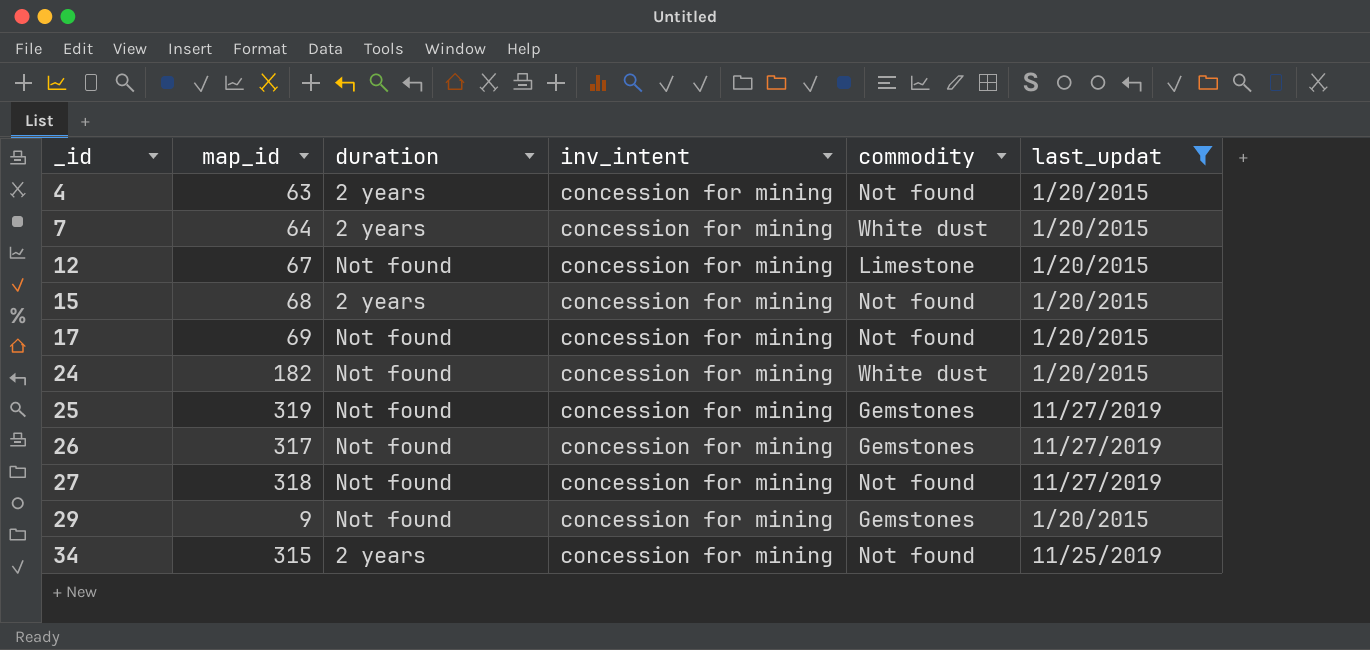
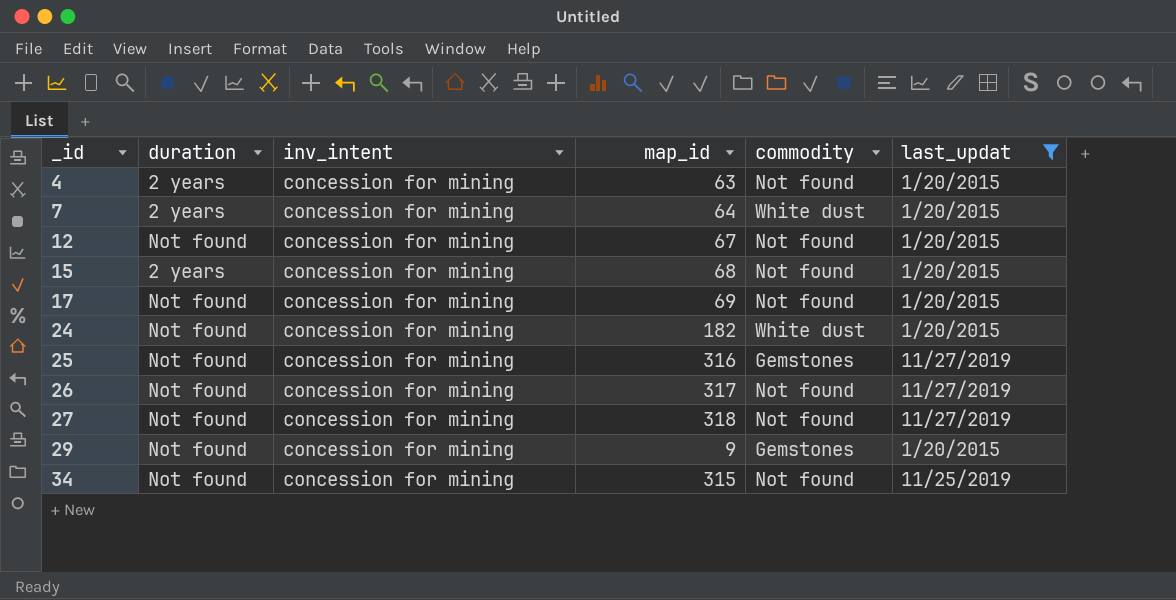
column map_id | position: 2 -> 4
12 | commodity: Limestone -> Not found
25 | map_id: 319 -> 316
26 | commodity: Gemstones -> Not found
34 | duration: 2 years -> Not found

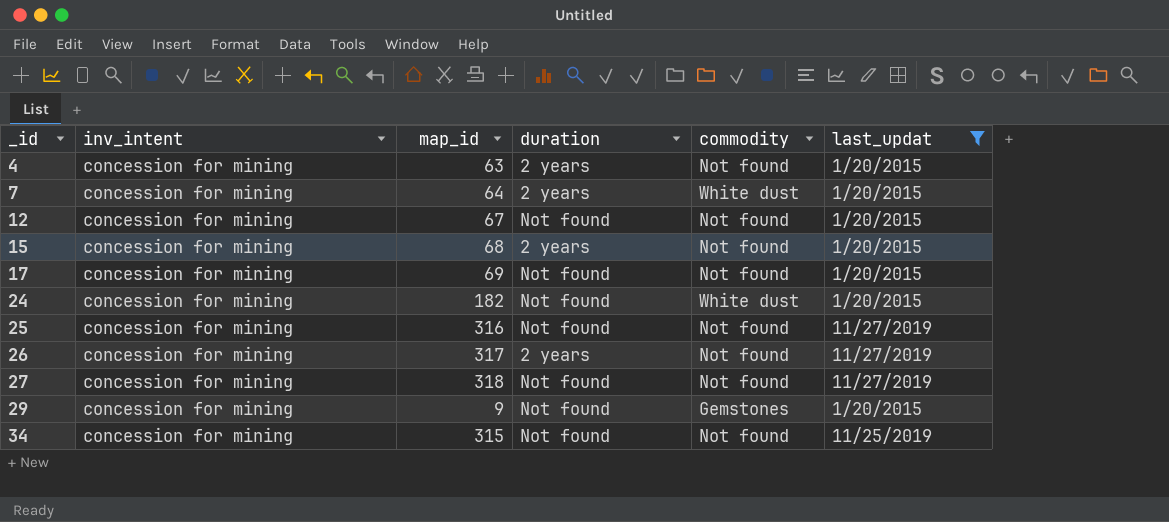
column duration | position: 2 -> 4
25 | commodity: Gemstones -> Not found
26 | duration: Not found -> 2 years

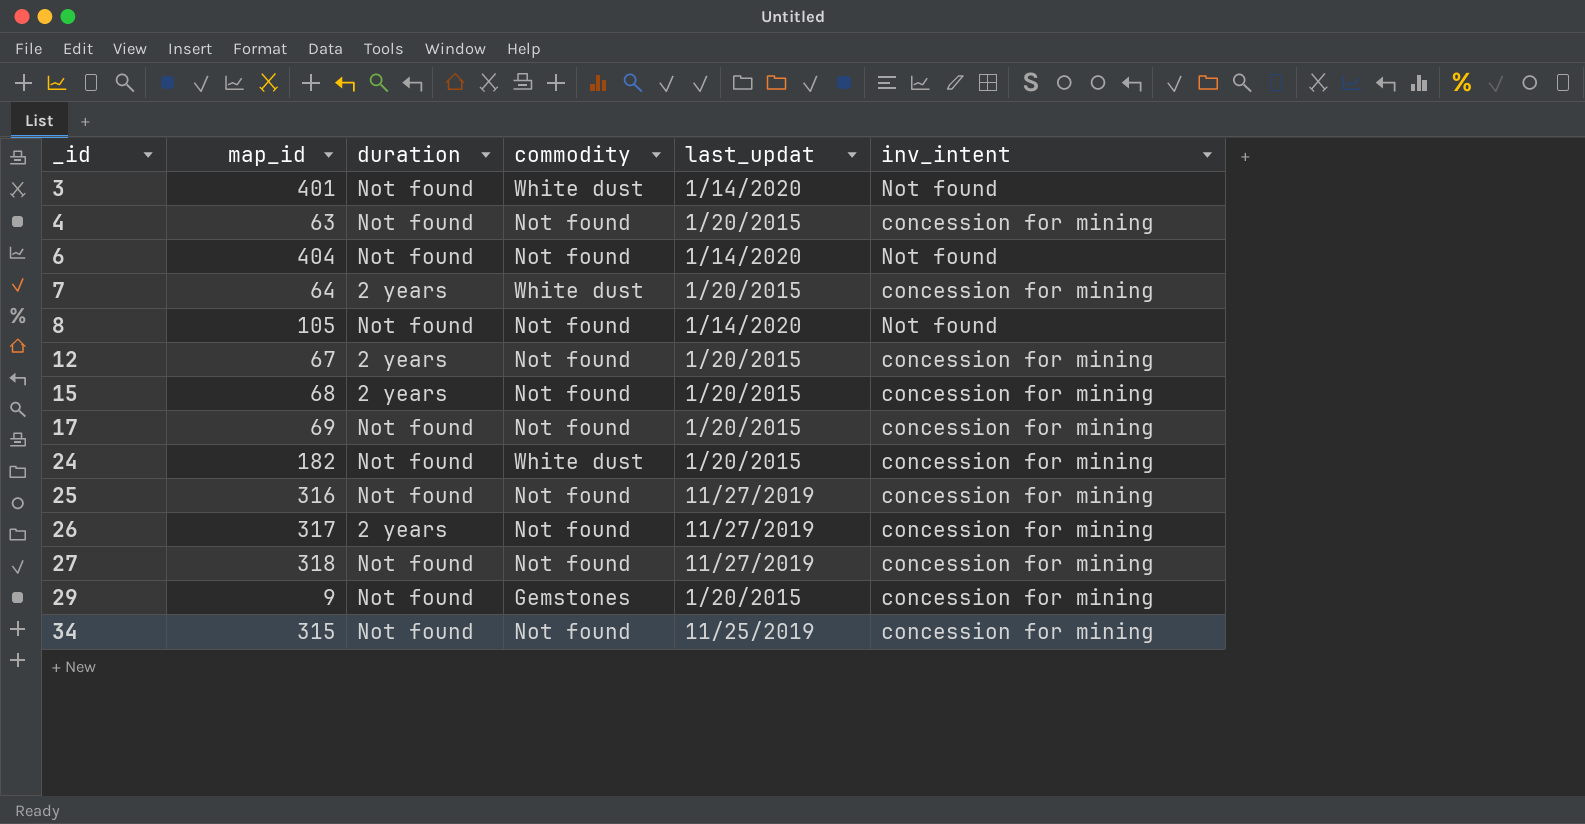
filter: last_updat != 1/14/2020 -> none
column inv_intent | position: 2 -> 6
4 | duration: 2 years -> Not found
12 | duration: Not found -> 2 years

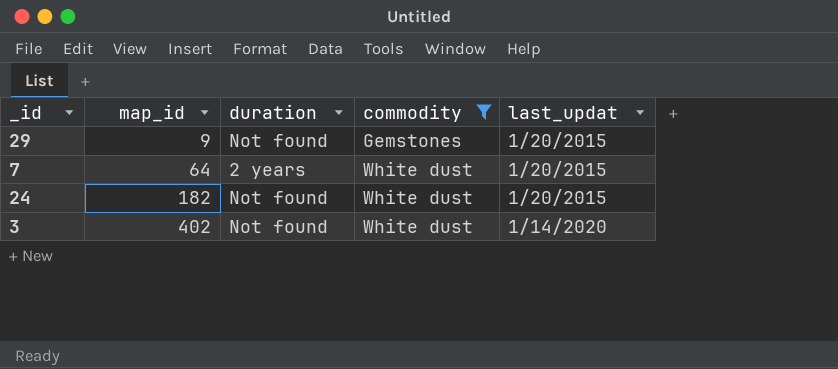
filter: none -> commodity != Not found
row order: _id ascending -> map_id ascending
column inv_intent | position: 6 -> none
3 | map_id: 401 -> 402

